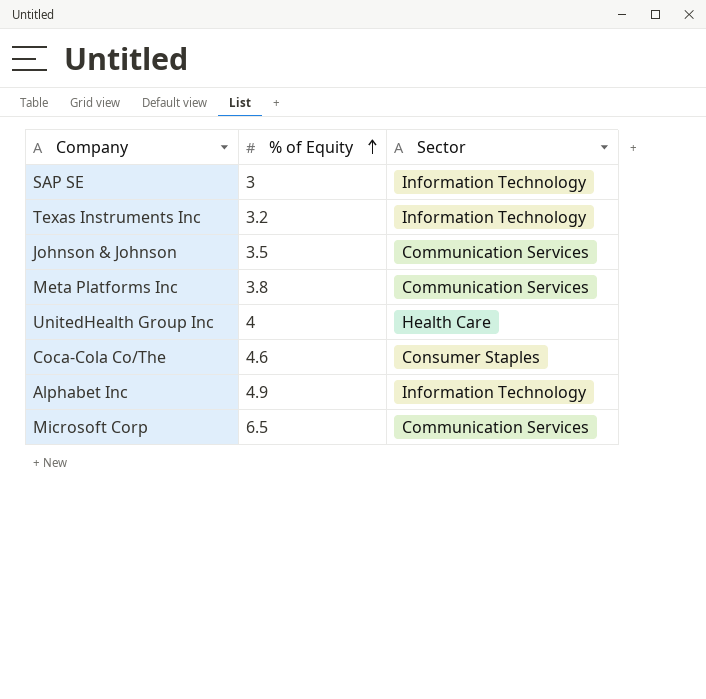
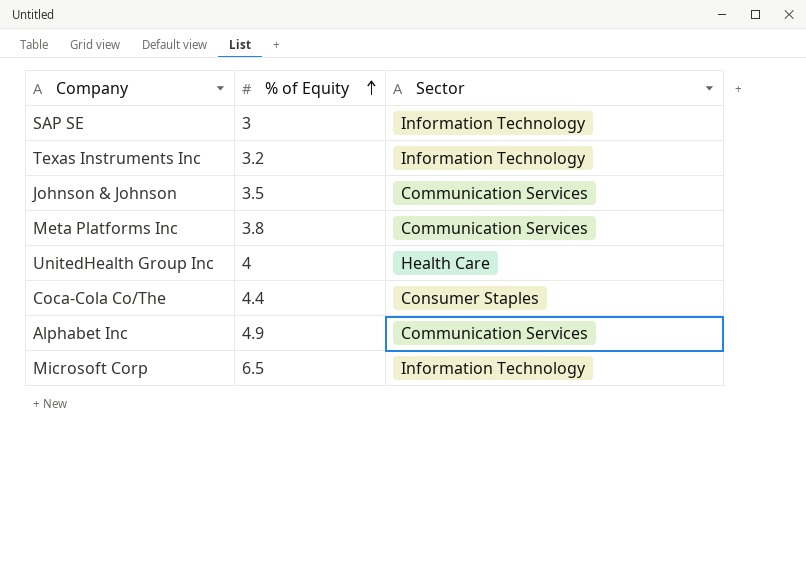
Coca-Cola Co/The | % of Equity: 4.6 -> 4.4
Alphabet Inc | Sector: Information Technology -> Communication Services
Microsoft Corp | Sector: Communication Services -> Information Technology

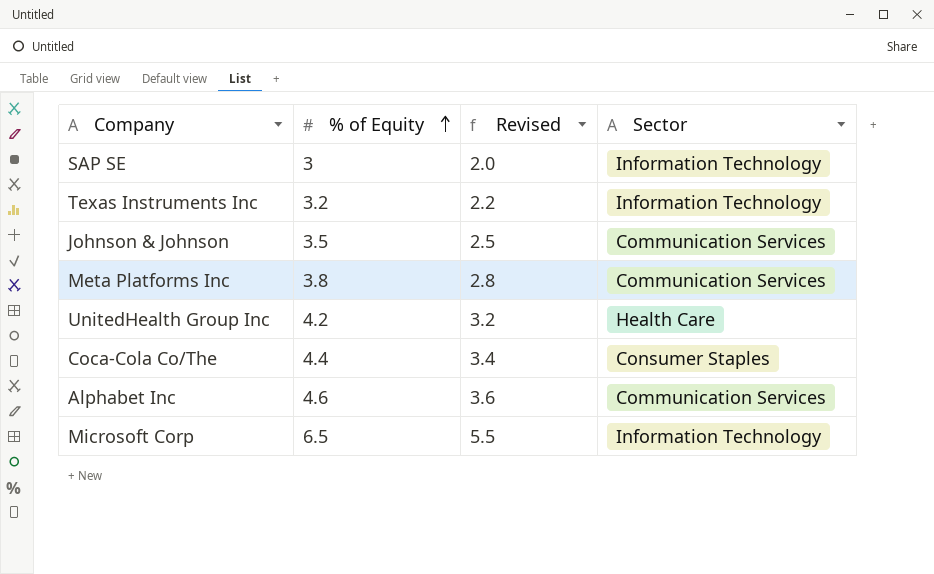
column Revised | formula: none -> [% of Equity] - 1
UnitedHealth Group Inc | % of Equity: 4 -> 4.2
Alphabet Inc | % of Equity: 4.9 -> 4.6

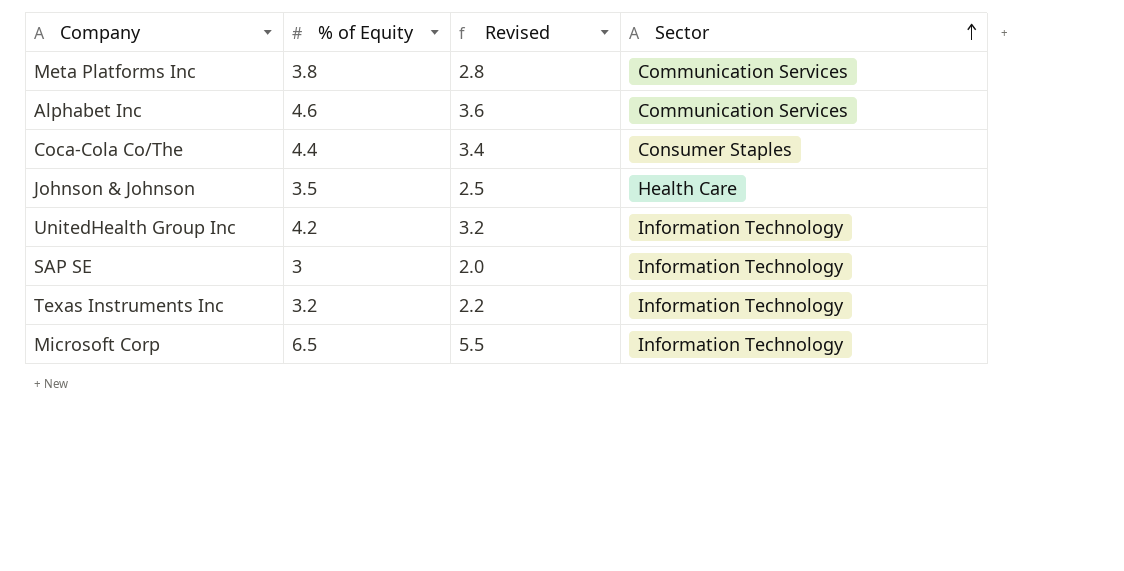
row order: % of Equity ascending -> Sector ascending
Johnson & Johnson | Sector: Communication Services -> Health Care
UnitedHealth Group Inc | Sector: Health Care -> Information Technology

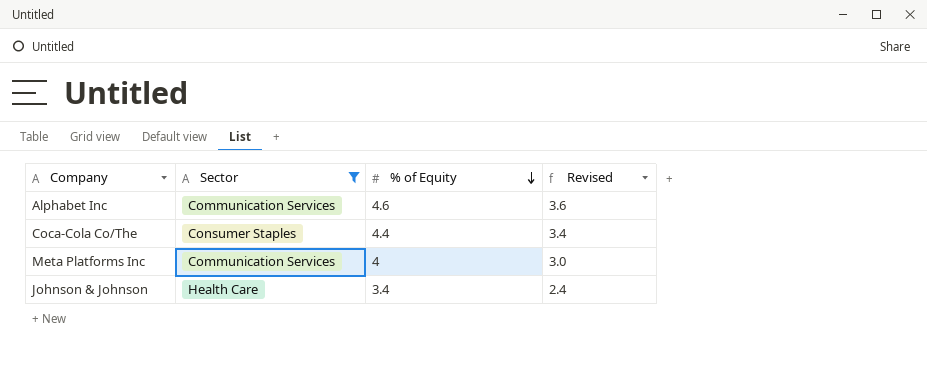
filter: none -> Sector != Information Technology
row order: Sector ascending -> % of Equity descending
column Sector | position: 4 -> 2
Meta Platforms Inc | % of Equity: 3.8 -> 4
Meta Platforms Inc | Revised: 2.8 -> 3.0
Johnson & Johnson | % of Equity: 3.5 -> 3.4
Johnson & Johnson | Revised: 2.5 -> 2.4

